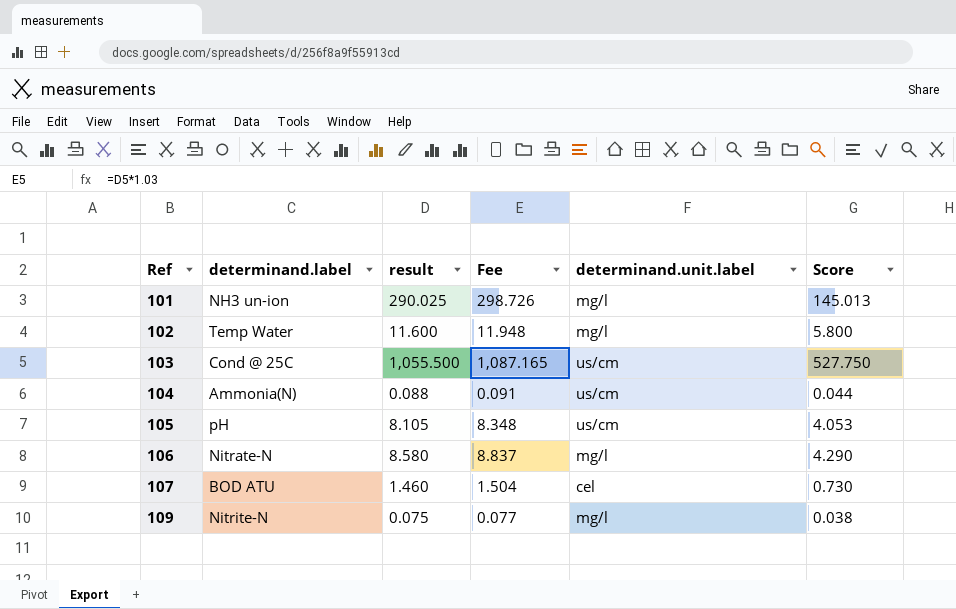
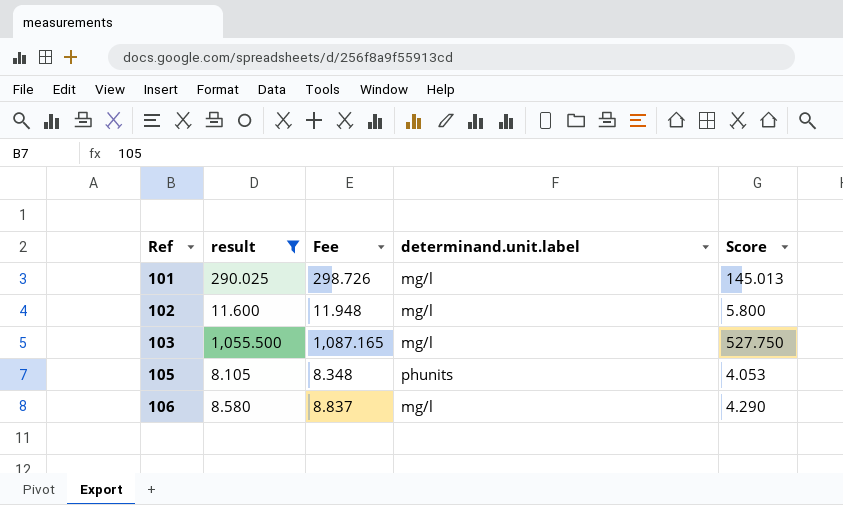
filter: none -> result >= 8.105
column determinand.label | position: 2 -> none
103 | determinand.unit.label: us/cm -> mg/l
105 | determinand.unit.label: us/cm -> phunits

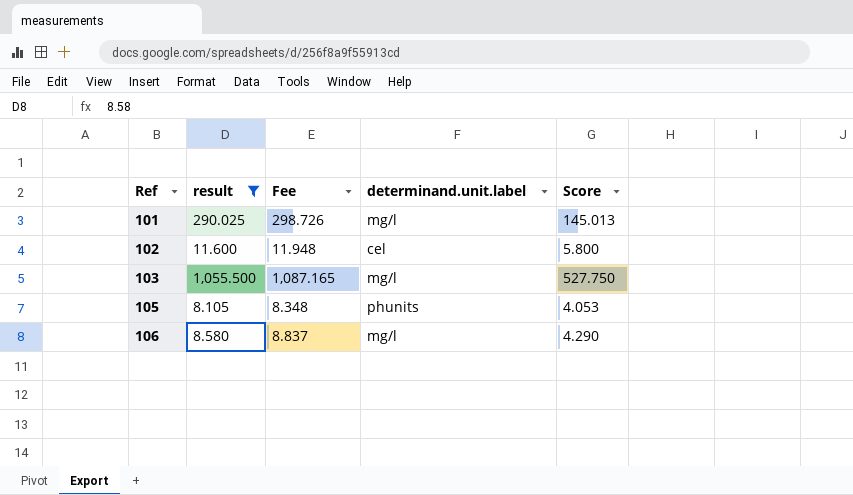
102 | determinand.unit.label: mg/l -> cel

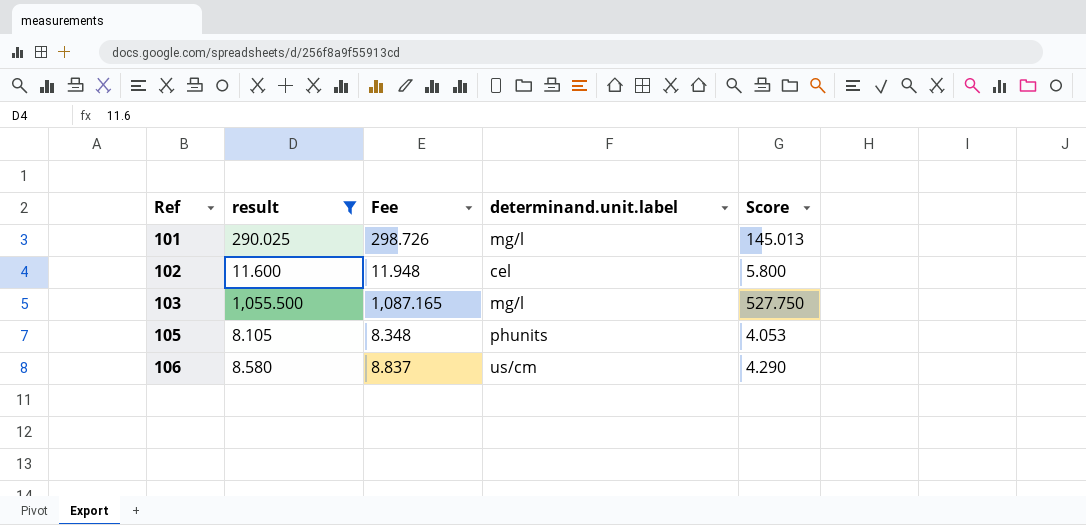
106 | determinand.unit.label: mg/l -> us/cm

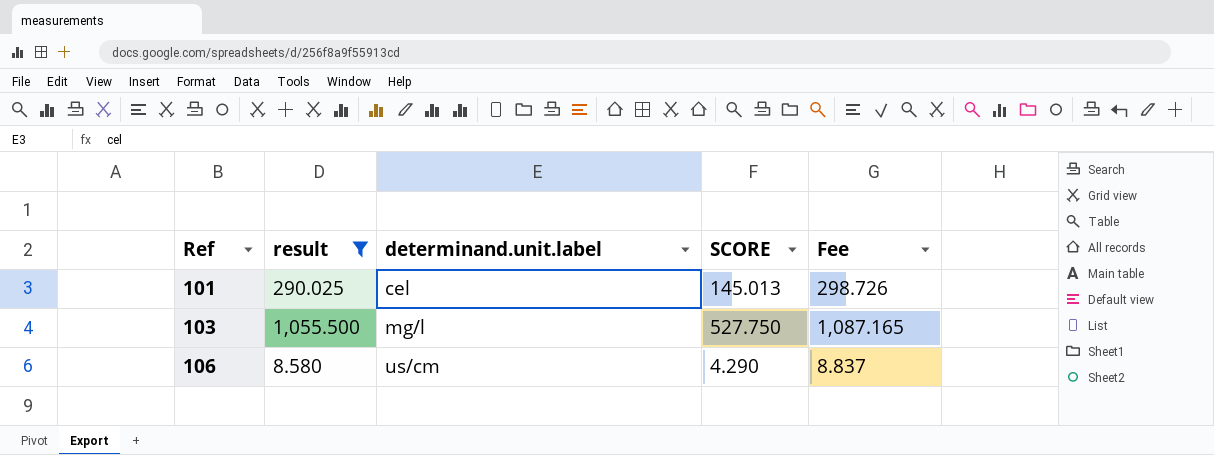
column name: Score -> SCORE
column Fee | position: 3 -> 5
row 102: 11.600 | 11.948 | cel | 5.800 -> none
row 105: 8.105 | 8.348 | phunits | 4.053 -> none
101 | determinand.unit.label: mg/l -> cel

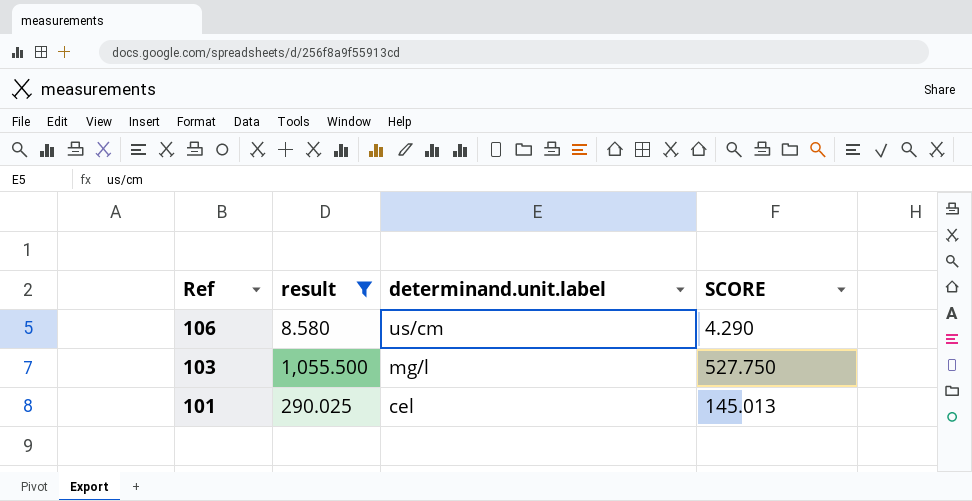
row order: Ref ascending -> Ref descending
column Fee | formula: [result] * 1.03 -> none

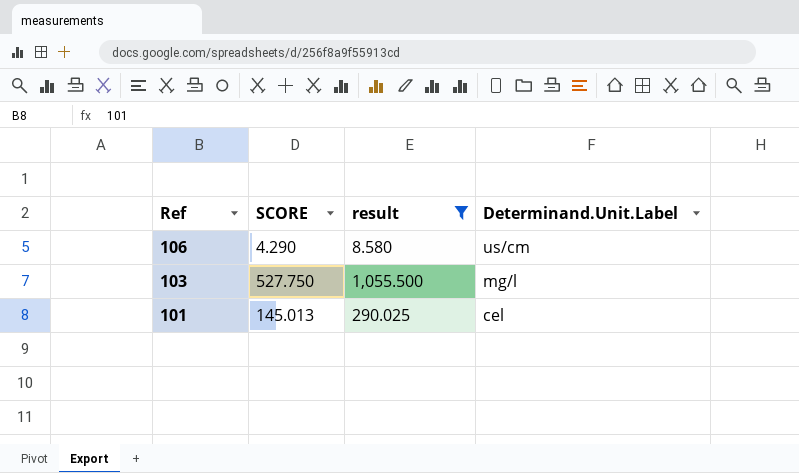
column SCORE | position: 4 -> 2
column name: determinand.unit.label -> Determinand.Unit.Label

